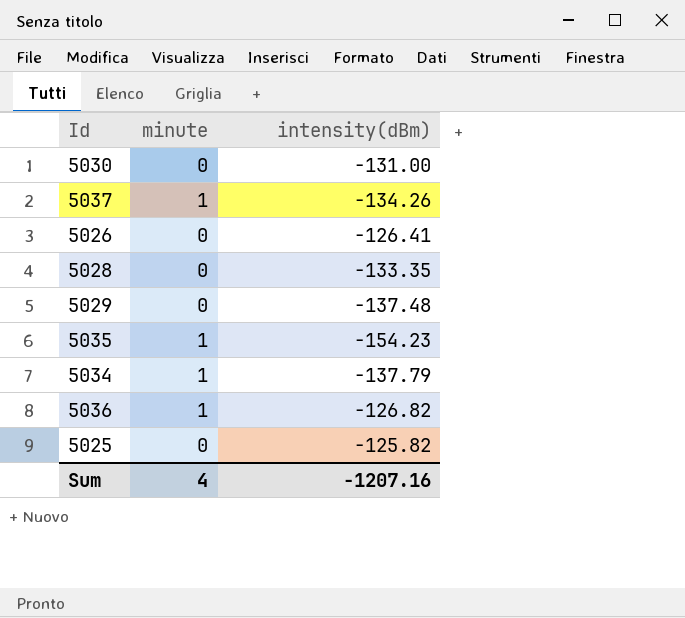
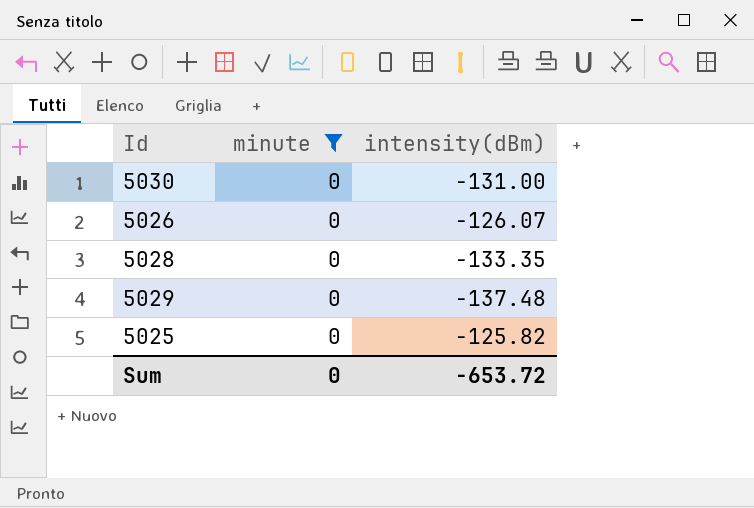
filter: none -> minute = 0
5026 | intensity(dBm): -126.41 -> -126.07
Sum | minute: 4 -> 0
Sum | intensity(dBm): -1207.16 -> -653.72

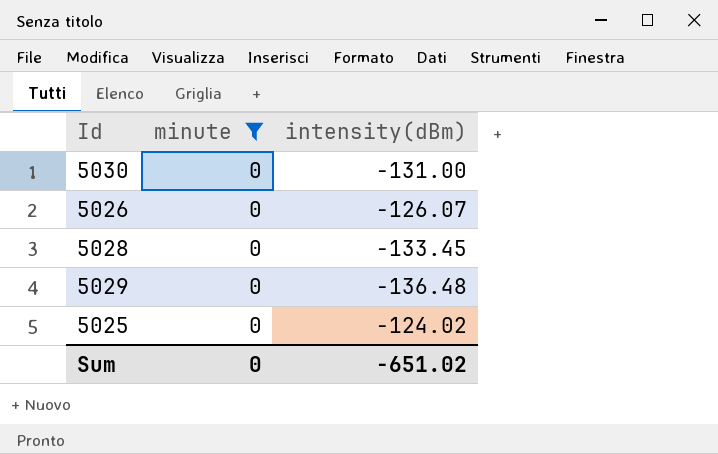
5028 | intensity(dBm): -133.35 -> -133.45
5029 | intensity(dBm): -137.48 -> -136.48
5025 | intensity(dBm): -125.82 -> -124.02
Sum | intensity(dBm): -653.72 -> -651.02

